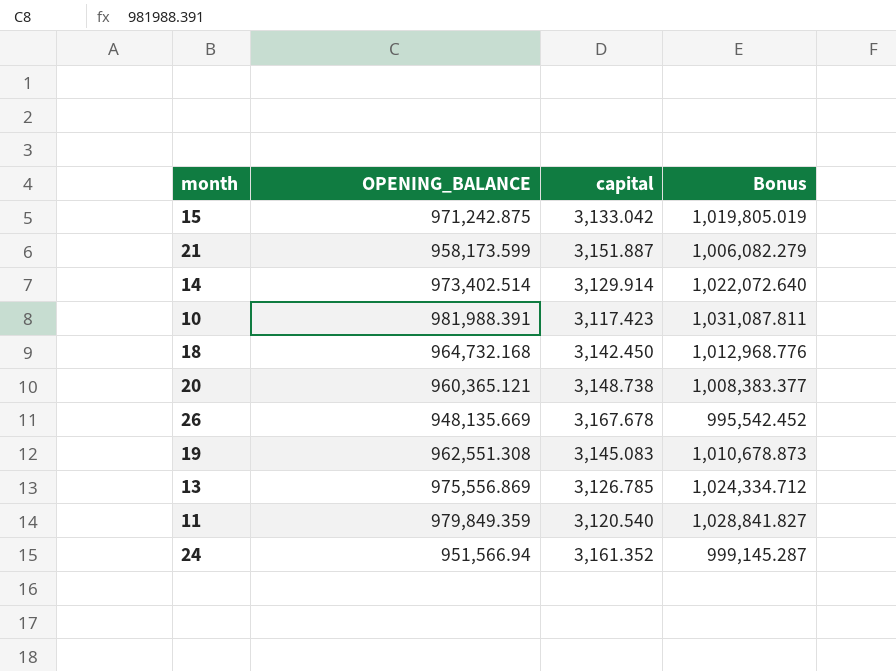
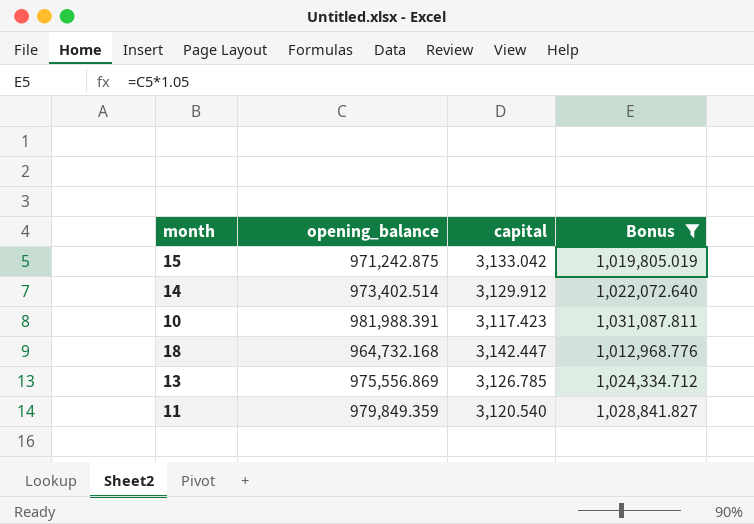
filter: none -> Bonus >= 1,012,968.776
column name: OPENING_BALANCE -> opening_balance
14 | capital: 3,129.914 -> 3,129.912
18 | capital: 3,142.450 -> 3,142.447

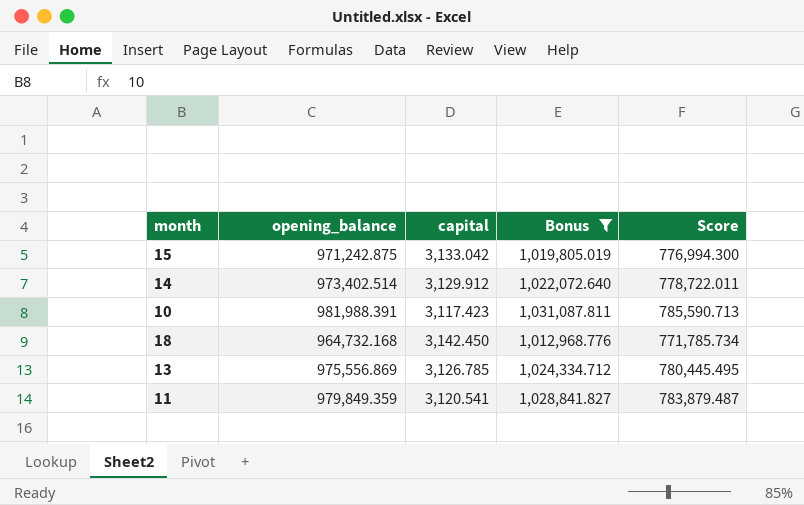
column Score | formula: none -> [opening_balance] * 0.8
18 | capital: 3,142.447 -> 3,142.450
11 | capital: 3,120.540 -> 3,120.541

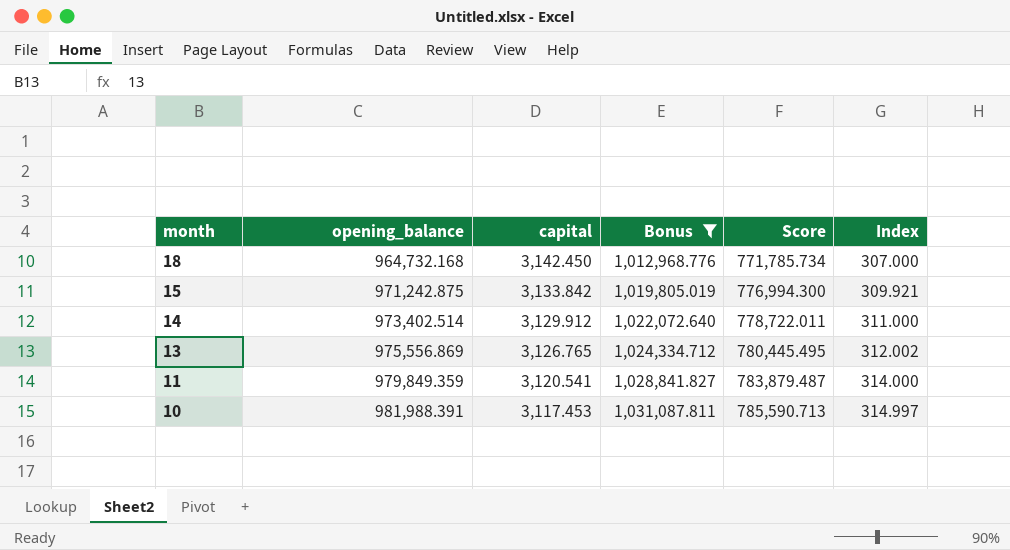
row order: none -> month descending
column Index | formula: none -> [opening_balance] / [capital]
15 | capital: 3,133.042 -> 3,133.842
13 | capital: 3,126.785 -> 3,126.765
10 | capital: 3,117.423 -> 3,117.453

